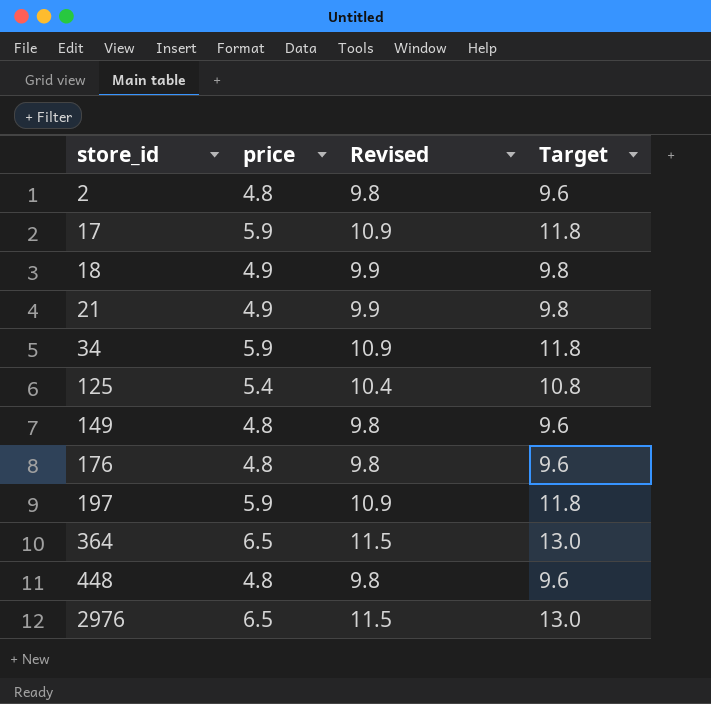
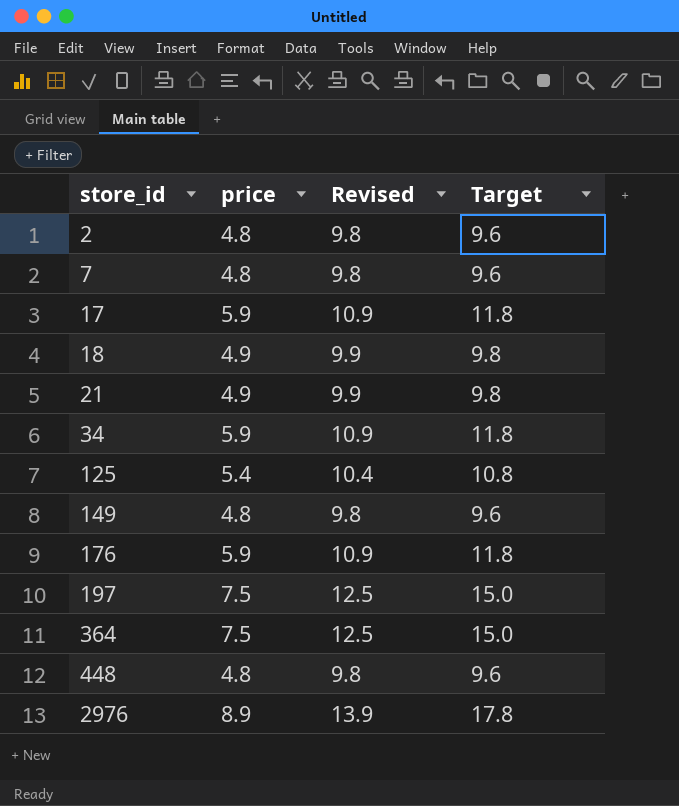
row 7: none -> 4.8 | 9.8 | 9.6
176 | price: 4.8 -> 5.9
176 | Revised: 9.8 -> 10.9
176 | Target: 9.6 -> 11.8
197 | price: 5.9 -> 7.5
197 | Revised: 10.9 -> 12.5
197 | Target: 11.8 -> 15.0
364 | price: 6.5 -> 7.5
364 | Revised: 11.5 -> 12.5
364 | Target: 13.0 -> 15.0
2976 | price: 6.5 -> 8.9
2976 | Revised: 11.5 -> 13.9
2976 | Target: 13.0 -> 17.8

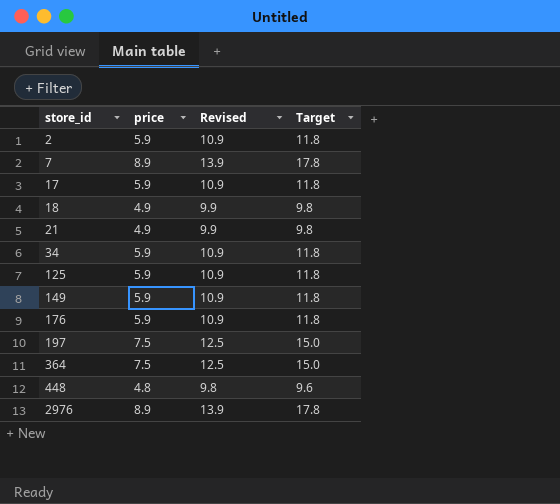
2 | price: 4.8 -> 5.9
2 | Revised: 9.8 -> 10.9
2 | Target: 9.6 -> 11.8
7 | price: 4.8 -> 8.9
7 | Revised: 9.8 -> 13.9
7 | Target: 9.6 -> 17.8
125 | price: 5.4 -> 5.9
125 | Revised: 10.4 -> 10.9
125 | Target: 10.8 -> 11.8
149 | price: 4.8 -> 5.9
149 | Revised: 9.8 -> 10.9
149 | Target: 9.6 -> 11.8

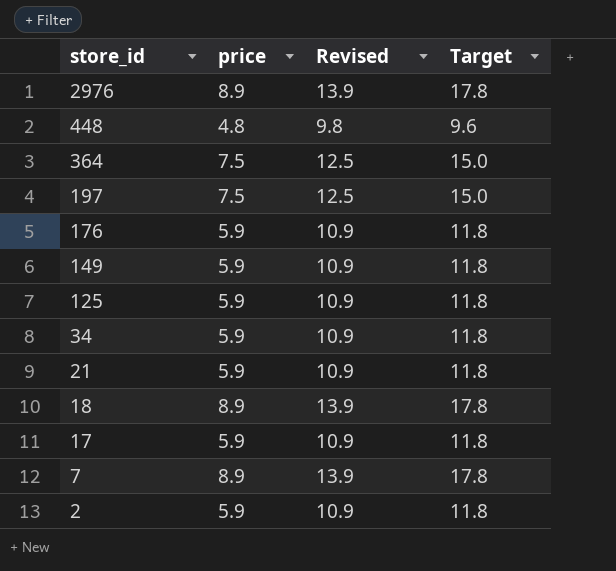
row order: store_id ascending -> store_id descending
21 | price: 4.9 -> 5.9
21 | Revised: 9.9 -> 10.9
21 | Target: 9.8 -> 11.8
18 | price: 4.9 -> 8.9
18 | Revised: 9.9 -> 13.9
18 | Target: 9.8 -> 17.8

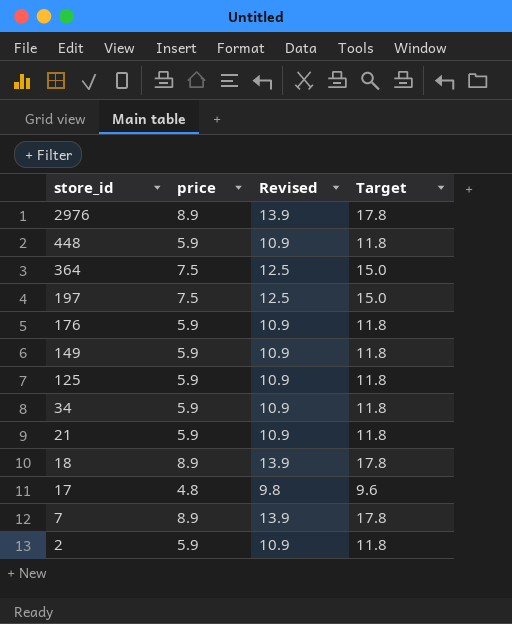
448 | price: 4.8 -> 5.9
448 | Revised: 9.8 -> 10.9
448 | Target: 9.6 -> 11.8
17 | price: 5.9 -> 4.8
17 | Revised: 10.9 -> 9.8
17 | Target: 11.8 -> 9.6

